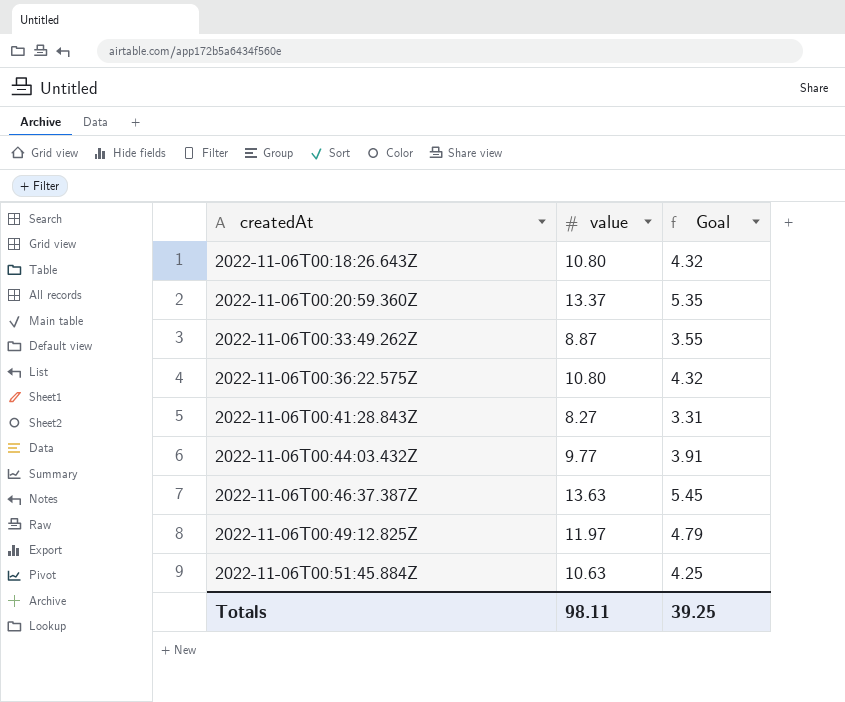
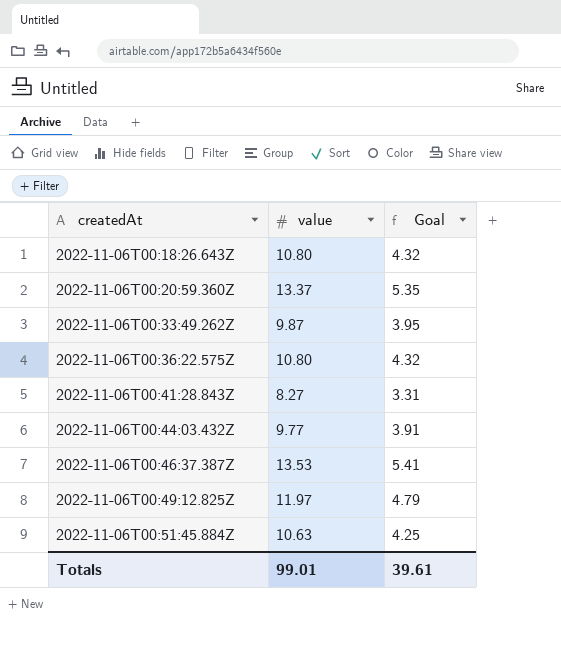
2022-11-06T00:33:49.262Z | value: 8.87 -> 9.87
2022-11-06T00:33:49.262Z | Goal: 3.55 -> 3.95
2022-11-06T00:46:37.387Z | value: 13.63 -> 13.53
2022-11-06T00:46:37.387Z | Goal: 5.45 -> 5.41
Totals | value: 98.11 -> 99.01
Totals | Goal: 39.25 -> 39.61

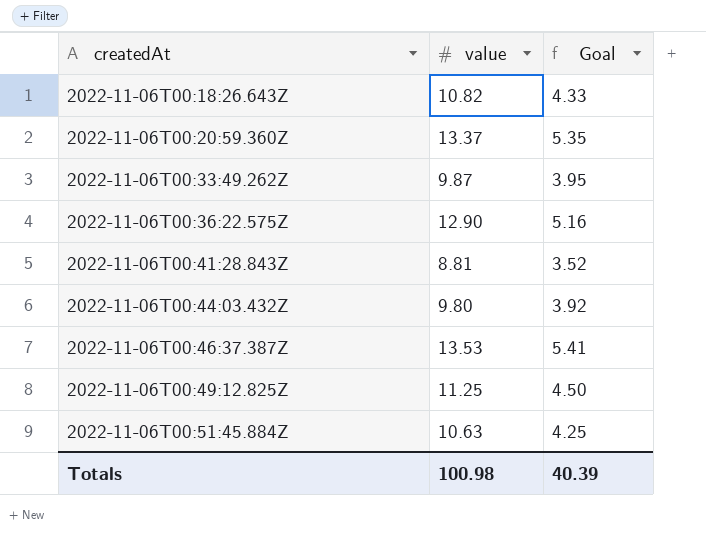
2022-11-06T00:18:26.643Z | value: 10.80 -> 10.82
2022-11-06T00:18:26.643Z | Goal: 4.32 -> 4.33
2022-11-06T00:36:22.575Z | value: 10.80 -> 12.90
2022-11-06T00:36:22.575Z | Goal: 4.32 -> 5.16
2022-11-06T00:41:28.843Z | value: 8.27 -> 8.81
2022-11-06T00:41:28.843Z | Goal: 3.31 -> 3.52
2022-11-06T00:44:03.432Z | value: 9.77 -> 9.80
2022-11-06T00:44:03.432Z | Goal: 3.91 -> 3.92
2022-11-06T00:49:12.825Z | value: 11.97 -> 11.25
2022-11-06T00:49:12.825Z | Goal: 4.79 -> 4.50
Totals | value: 99.01 -> 100.98
Totals | Goal: 39.61 -> 40.39

